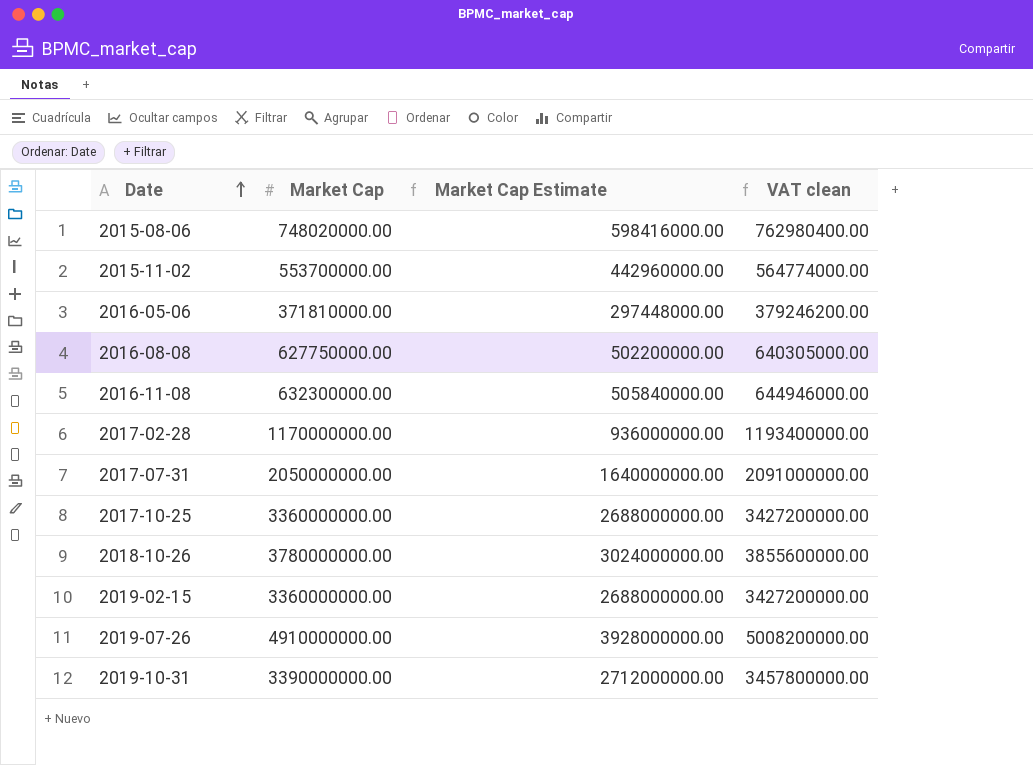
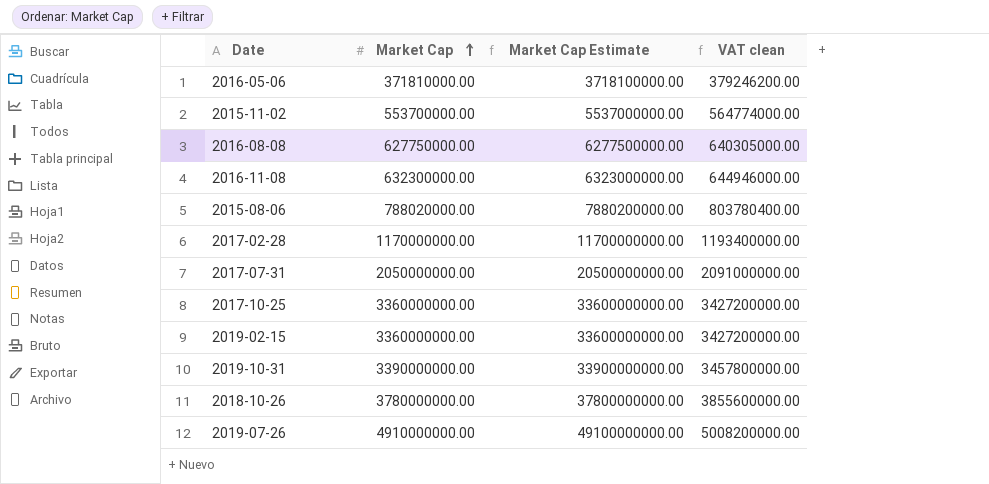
row order: Date ascending -> Market Cap ascending
column Market Cap Estimate | formula: [Market Cap] * 0.8 -> [Market Cap] * 10
2015-08-06 | Market Cap: 748020000.00 -> 788020000.00
2015-08-06 | VAT clean: 762980400.00 -> 803780400.00

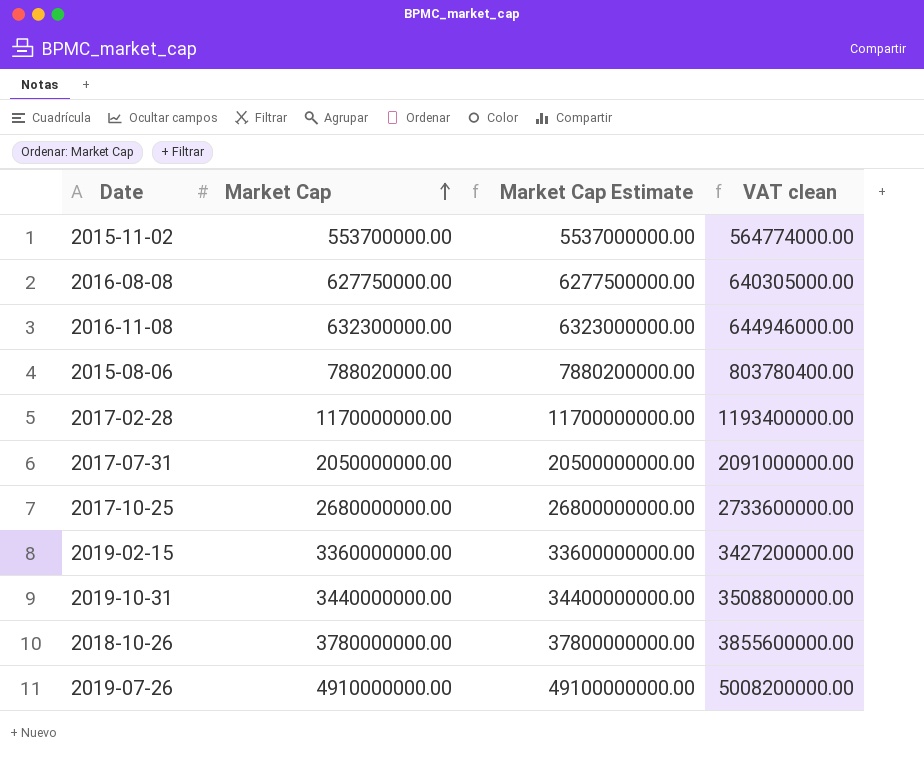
row 2016-05-06: 371810000.00 | 3718100000.00 | 379246200.00 -> none
2017-10-25 | Market Cap: 3360000000.00 -> 2680000000.00
2017-10-25 | Market Cap Estimate: 33600000000.00 -> 26800000000.00
2017-10-25 | VAT clean: 3427200000.00 -> 2733600000.00
2019-10-31 | Market Cap: 3390000000.00 -> 3440000000.00
2019-10-31 | Market Cap Estimate: 33900000000.00 -> 34400000000.00
2019-10-31 | VAT clean: 3457800000.00 -> 3508800000.00

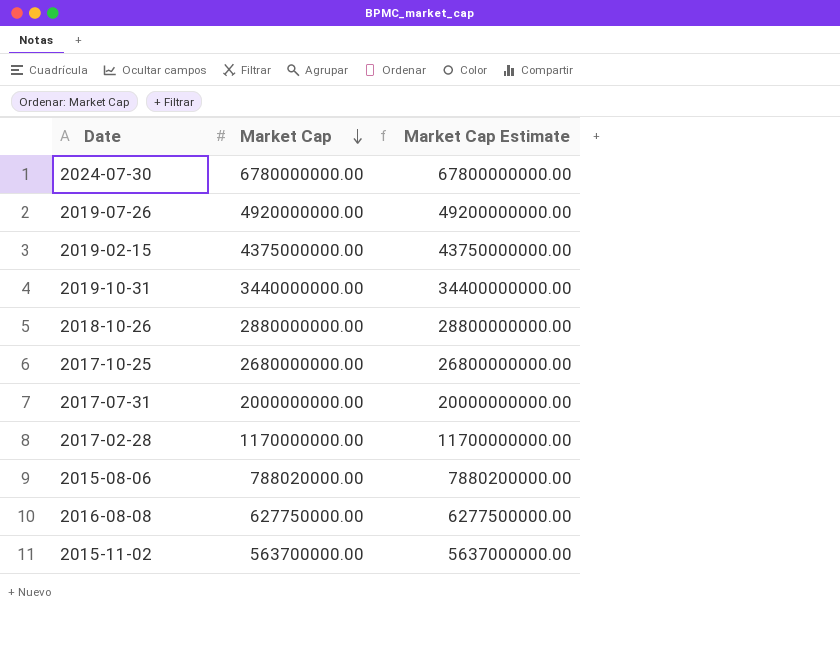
row order: Market Cap ascending -> Market Cap descending
column VAT clean | formula: [Market Cap] * 1.02 -> none
row 2016-11-08: 632300000.00 | 6323000000.00 | 644946000.00 -> none
row 2024-07-30: none -> 6780000000.00 | 67800000000.00
2019-07-26 | Market Cap: 4910000000.00 -> 4920000000.00
2019-07-26 | Market Cap Estimate: 49100000000.00 -> 49200000000.00
2019-02-15 | Market Cap: 3360000000.00 -> 4375000000.00
2019-02-15 | Market Cap Estimate: 33600000000.00 -> 43750000000.00
2018-10-26 | Market Cap: 3780000000.00 -> 2880000000.00
2018-10-26 | Market Cap Estimate: 37800000000.00 -> 28800000000.00
2017-07-31 | Market Cap: 2050000000.00 -> 2000000000.00
2017-07-31 | Market Cap Estimate: 20500000000.00 -> 20000000000.00
2015-11-02 | Market Cap: 553700000.00 -> 563700000.00
2015-11-02 | Market Cap Estimate: 5537000000.00 -> 5637000000.00

